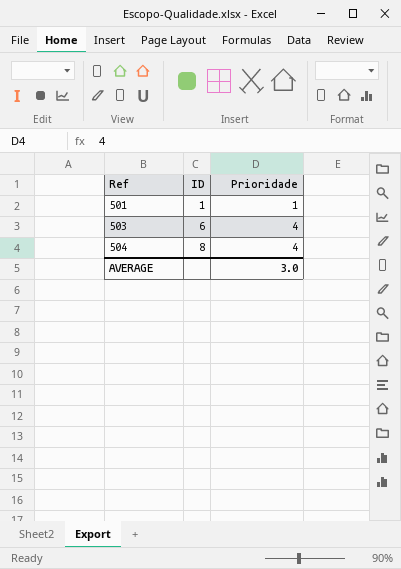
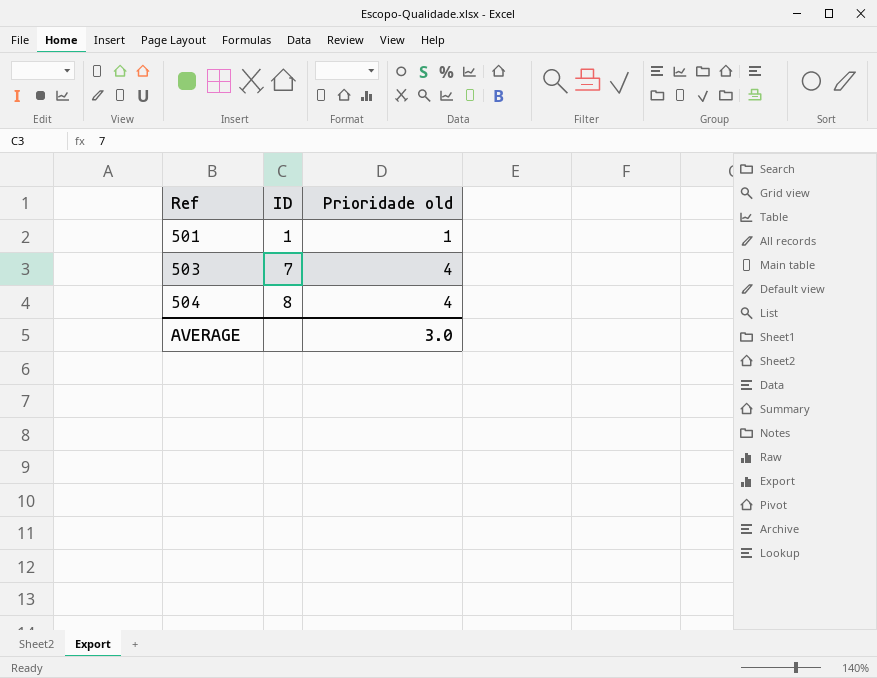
column name: Prioridade -> Prioridade old
503 | ID: 6 -> 7

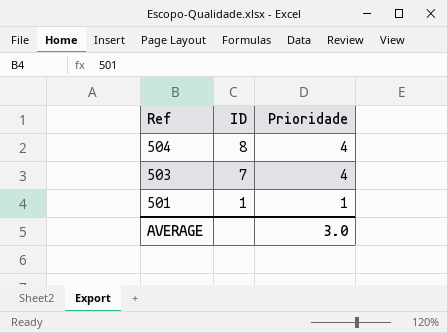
row order: Ref ascending -> Ref descending
column name: Prioridade old -> Prioridade

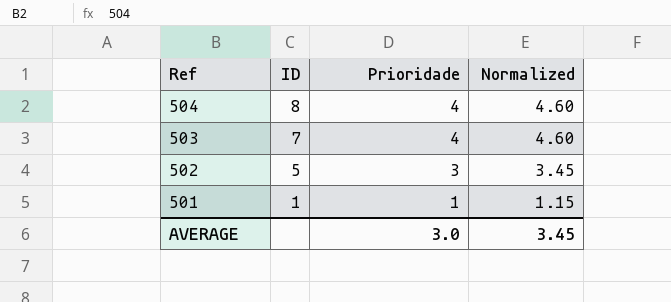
column Normalized | formula: none -> [Prioridade] * 1.15
row 502: none -> 5 | 3 | 3.45

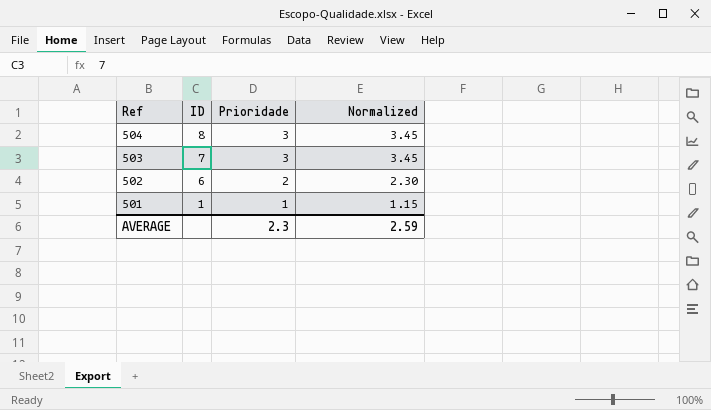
504 | Prioridade: 4 -> 3
504 | Normalized: 4.60 -> 3.45
503 | Prioridade: 4 -> 3
503 | Normalized: 4.60 -> 3.45
502 | ID: 5 -> 6
502 | Prioridade: 3 -> 2
502 | Normalized: 3.45 -> 2.30
AVERAGE | Prioridade: 3.0 -> 2.3
AVERAGE | Normalized: 3.45 -> 2.59

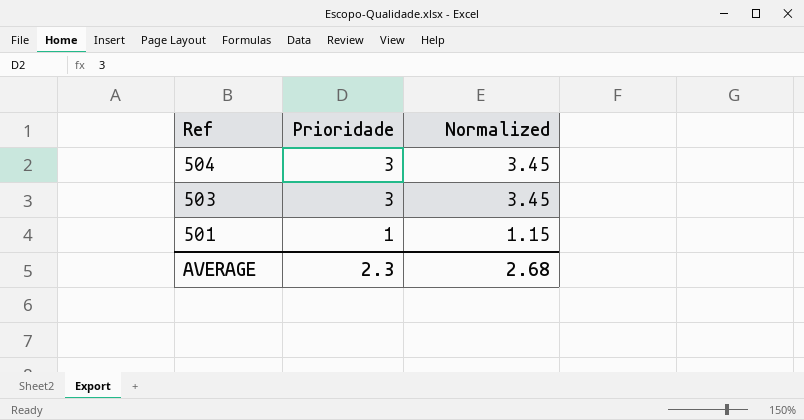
column ID | position: 2 -> none
row 502: 6 | 2 | 2.30 -> none
AVERAGE | Normalized: 2.59 -> 2.68

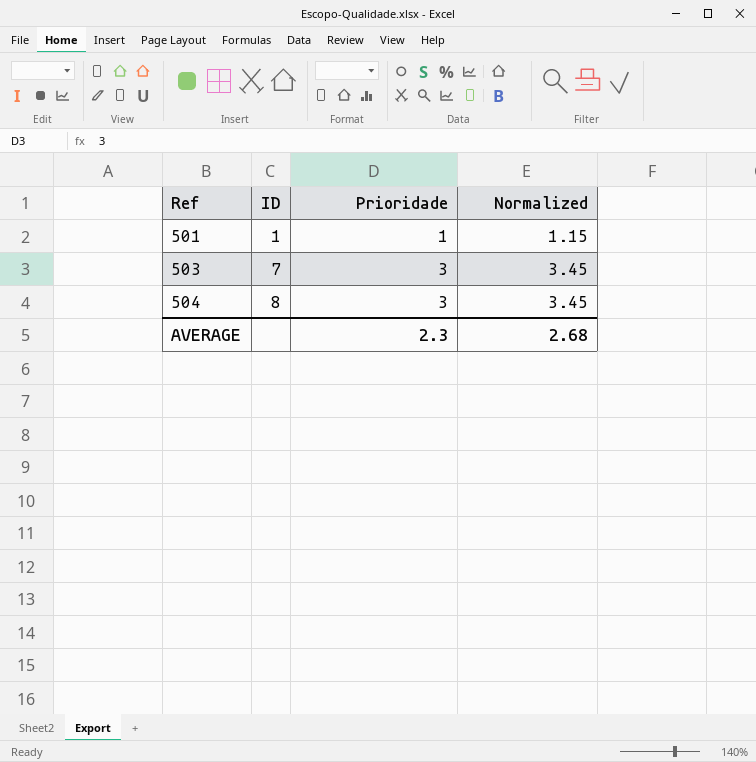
row order: Ref descending -> Ref ascending
column ID | position: none -> 2

